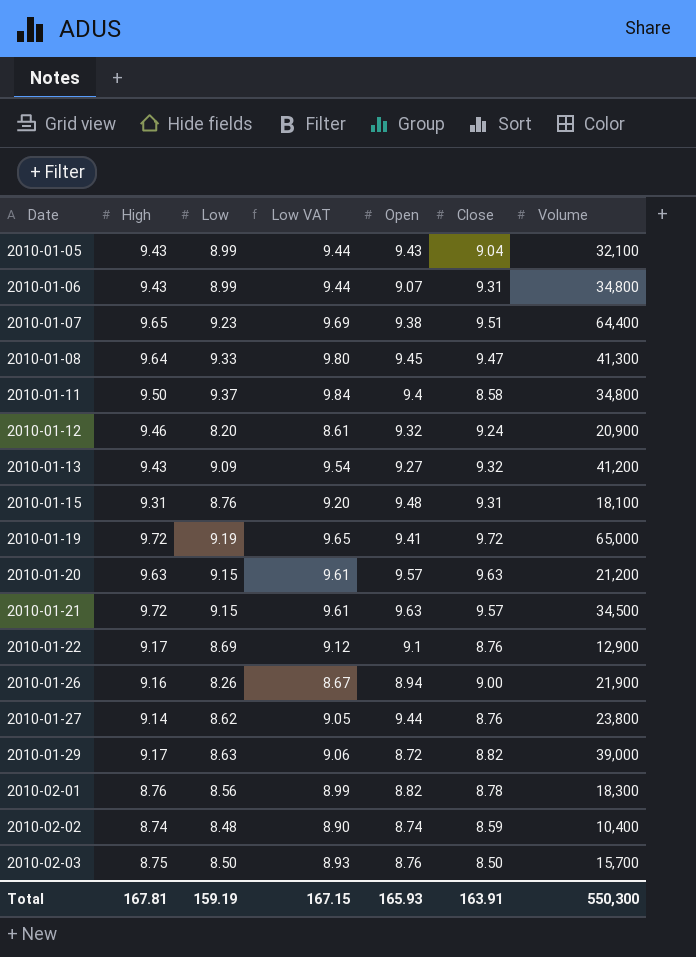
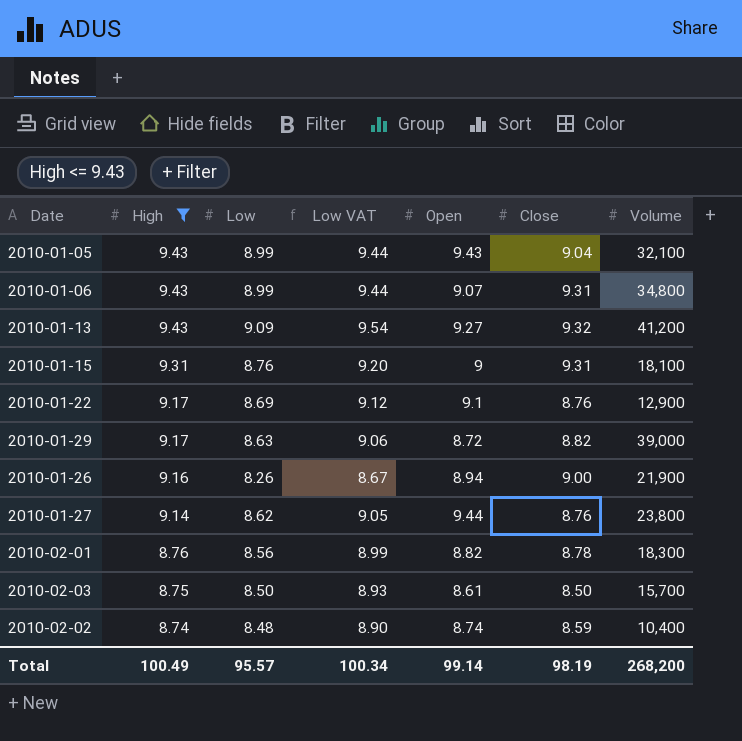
filter: none -> High <= 9.43
row order: Date ascending -> High descending
2010-01-15 | Open: 9.48 -> 9
2010-02-03 | Open: 8.76 -> 8.61
Total | High: 167.81 -> 100.49
Total | Low: 159.19 -> 95.57
Total | Low VAT: 167.15 -> 100.34
Total | Open: 165.93 -> 99.14
Total | Close: 163.91 -> 98.19
Total | Volume: 550,300 -> 268,200

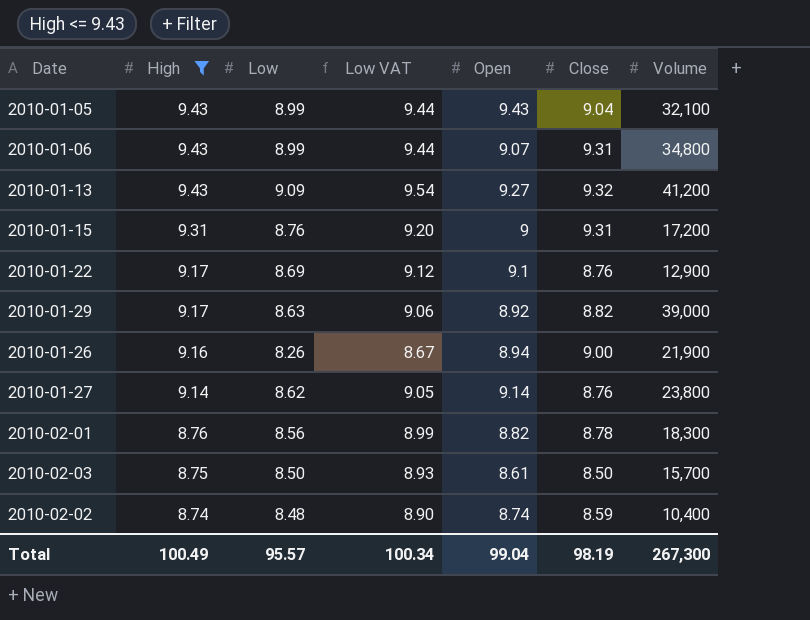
2010-01-15 | Volume: 18,100 -> 17,200
2010-01-29 | Open: 8.72 -> 8.92
2010-01-27 | Open: 9.44 -> 9.14
Total | Open: 99.14 -> 99.04
Total | Volume: 268,200 -> 267,300

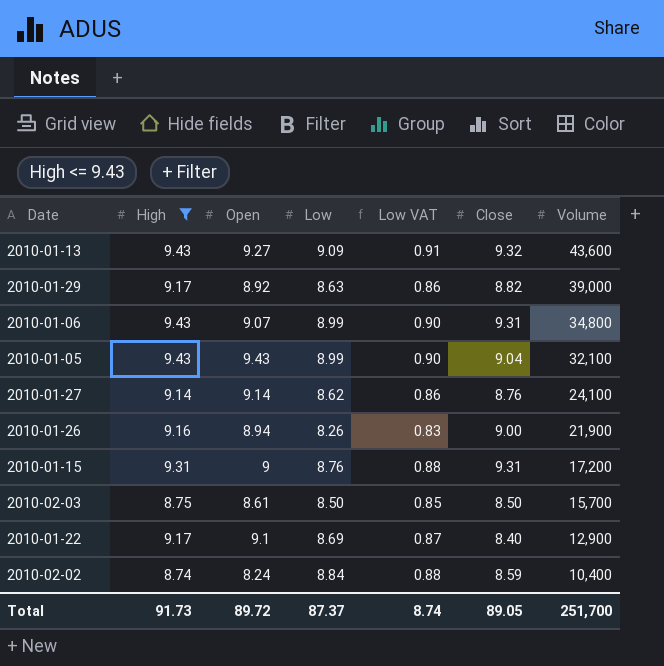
row order: High descending -> Volume descending
column Open | position: 5 -> 3
column Low VAT | formula: [Low] * 1.05 -> [Low] * 0.1
row 2010-02-01: 8.76 | 8.56 | 8.99 | 8.82 | 8.78 | 18,300 -> none
2010-01-13 | Volume: 41,200 -> 43,600
2010-01-27 | Volume: 23,800 -> 24,100
2010-01-22 | Close: 8.76 -> 8.40
2010-02-02 | Open: 8.74 -> 8.24
2010-02-02 | Low: 8.48 -> 8.84
Total | High: 100.49 -> 91.73
Total | Open: 99.04 -> 89.72
Total | Low: 95.57 -> 87.37
Total | Low VAT: 100.34 -> 8.74
Total | Close: 98.19 -> 89.05
Total | Volume: 267,300 -> 251,700

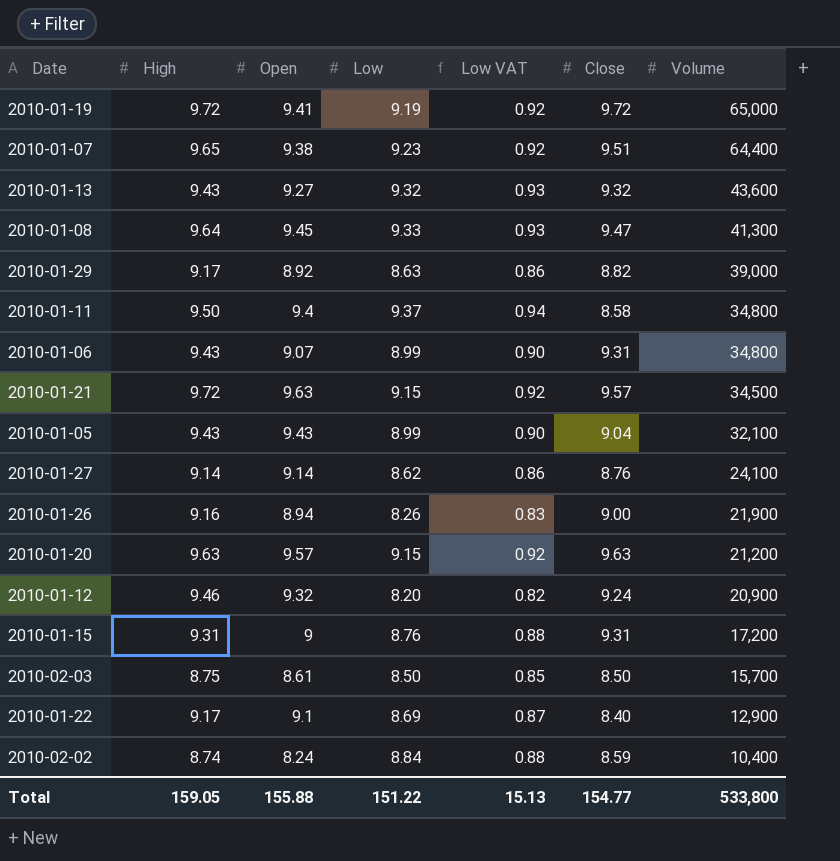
filter: High <= 9.43 -> none
2010-01-13 | Low: 9.09 -> 9.32
2010-01-13 | Low VAT: 0.91 -> 0.93
Total | High: 91.73 -> 159.05
Total | Open: 89.72 -> 155.88
Total | Low: 87.37 -> 151.22
Total | Low VAT: 8.74 -> 15.13
Total | Close: 89.05 -> 154.77
Total | Volume: 251,700 -> 533,800

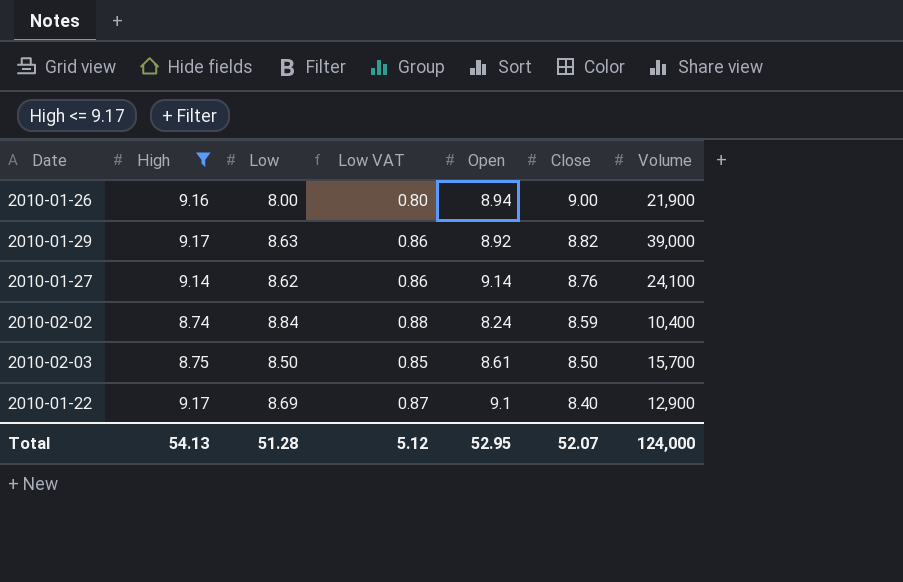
filter: none -> High <= 9.17
row order: Volume descending -> Close descending
column Open | position: 3 -> 5
2010-01-26 | Low: 8.26 -> 8.00
2010-01-26 | Low VAT: 0.83 -> 0.80
Total | High: 159.05 -> 54.13
Total | Low: 151.22 -> 51.28
Total | Low VAT: 15.13 -> 5.12
Total | Open: 155.88 -> 52.95
Total | Close: 154.77 -> 52.07
Total | Volume: 533,800 -> 124,000

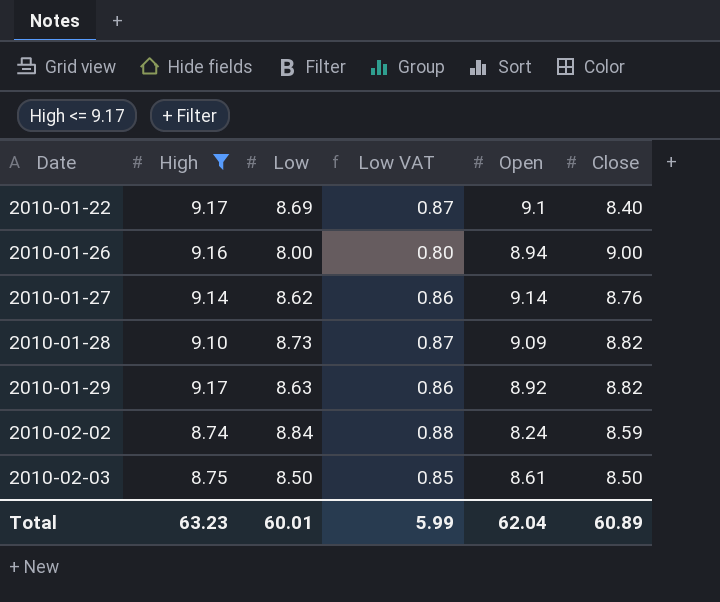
row order: Close descending -> Date ascending
column Volume | position: 7 -> none
row 2010-01-28: none -> 9.10 | 8.73 | 0.87 | 9.09 | 8.82
Total | High: 54.13 -> 63.23
Total | Low: 51.28 -> 60.01
Total | Low VAT: 5.12 -> 5.99
Total | Open: 52.95 -> 62.04
Total | Close: 52.07 -> 60.89

